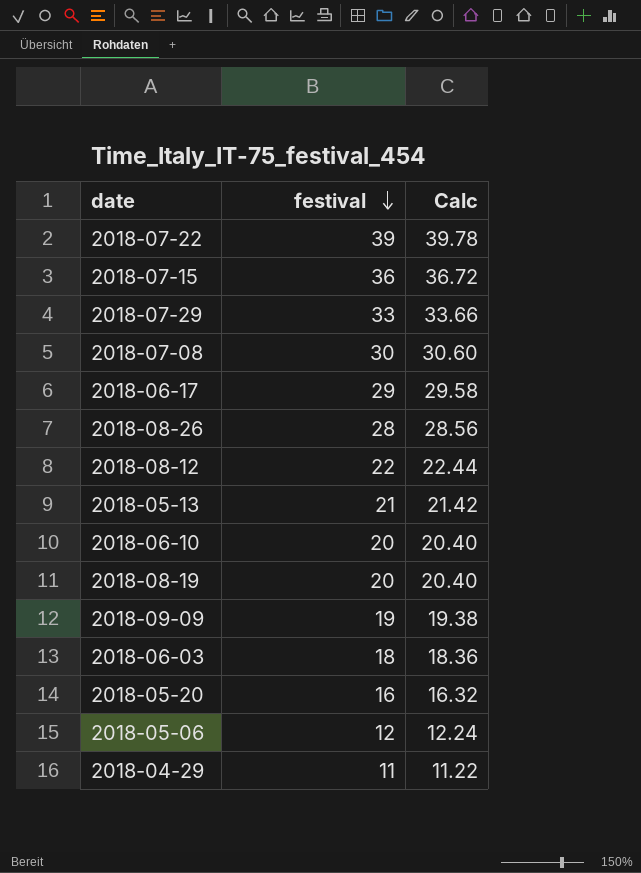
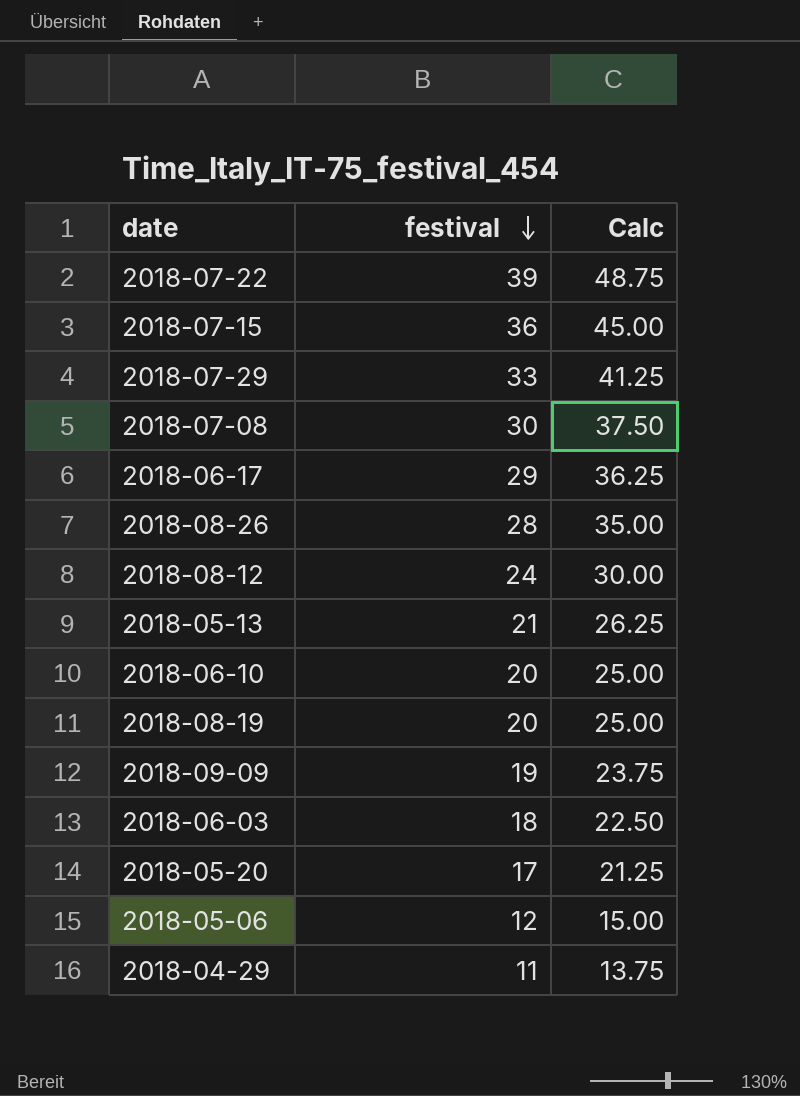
column Calc | formula: [festival] * 1.02 -> [festival] * 1.25
2018-08-12 | festival: 22 -> 24
2018-05-20 | festival: 16 -> 17

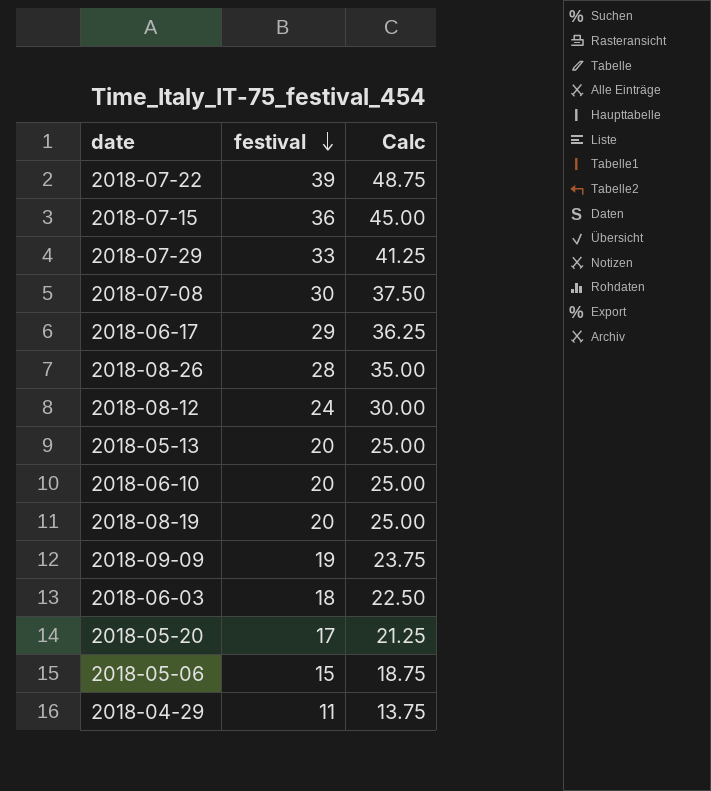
2018-05-13 | festival: 21 -> 20
2018-05-13 | Calc: 26.25 -> 25.00
2018-05-06 | festival: 12 -> 15
2018-05-06 | Calc: 15.00 -> 18.75

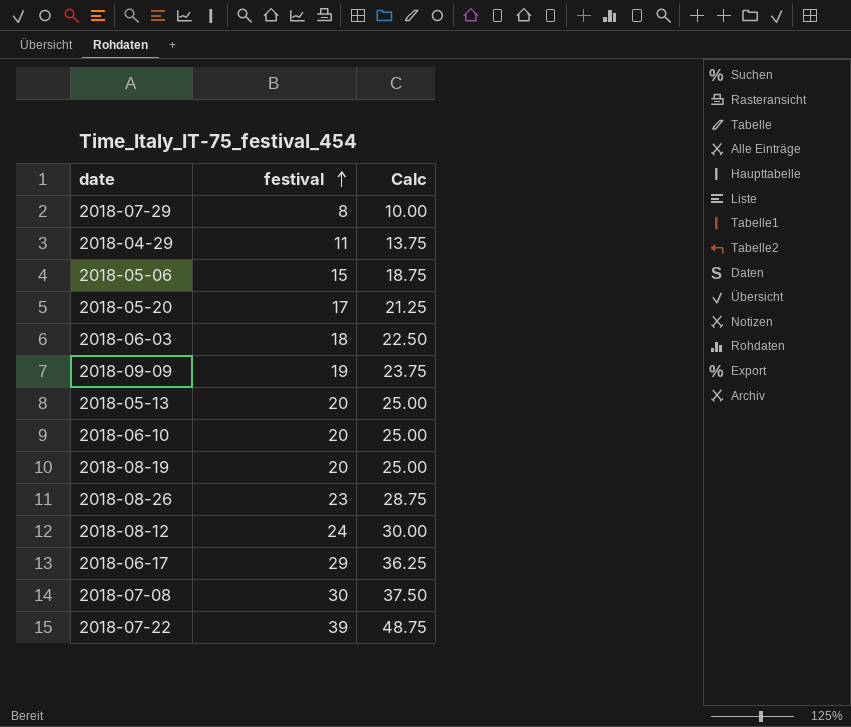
row order: festival descending -> festival ascending
row 2018-07-15: 36 | 45.00 -> none
2018-07-29 | festival: 33 -> 8
2018-07-29 | Calc: 41.25 -> 10.00
2018-08-26 | festival: 28 -> 23
2018-08-26 | Calc: 35.00 -> 28.75

